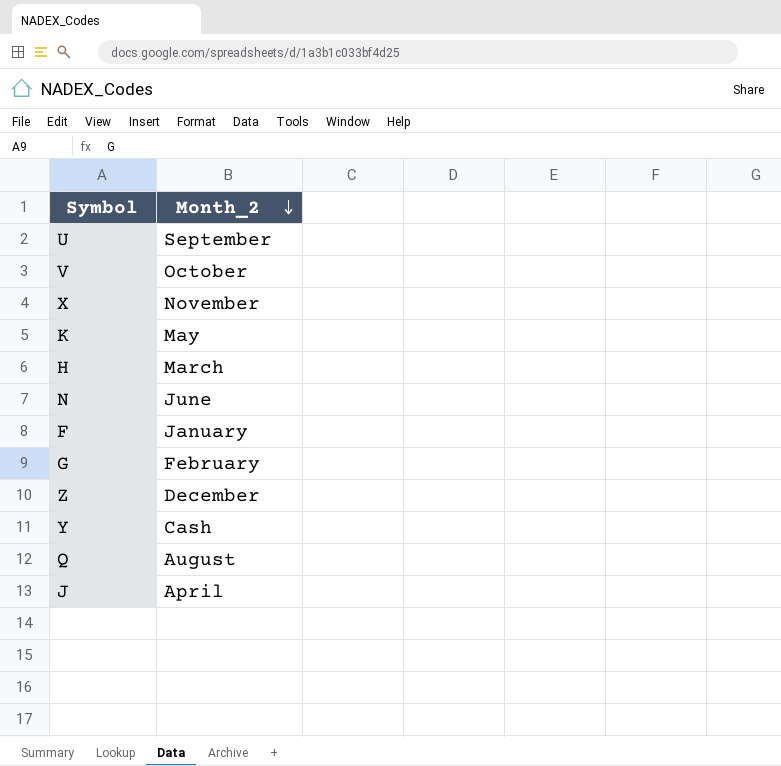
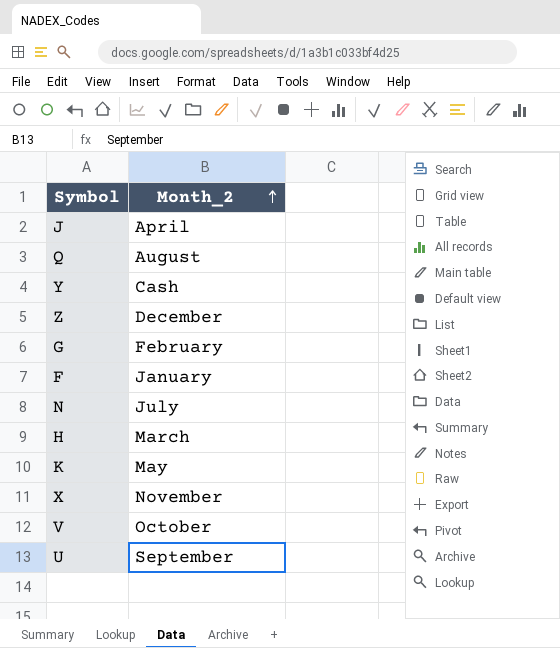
row order: Month_2 descending -> Month_2 ascending
N | Month_2: June -> July

